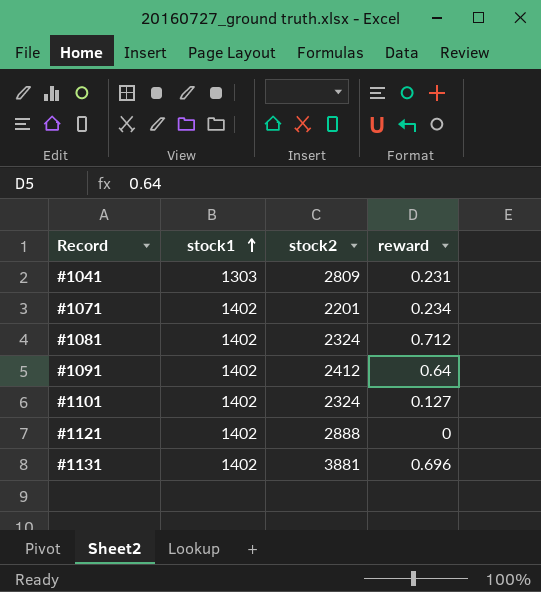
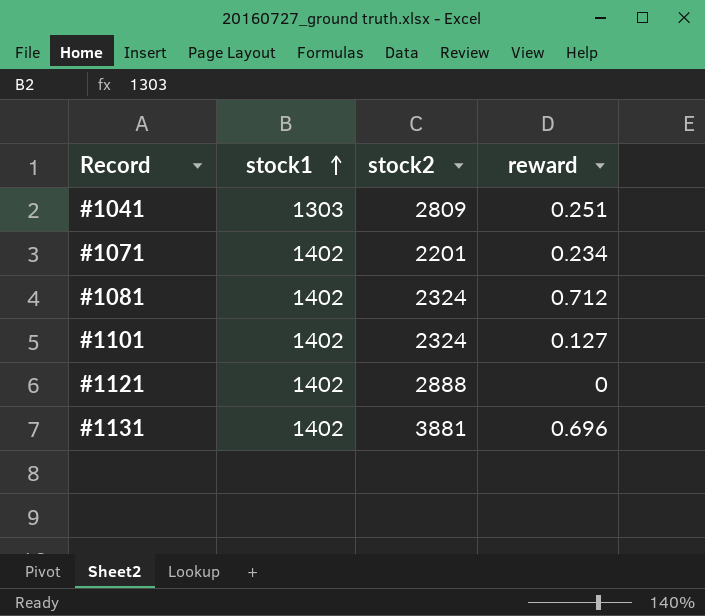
row #1091: 1402 | 2412 | 0.64 -> none
#1041 | reward: 0.231 -> 0.251

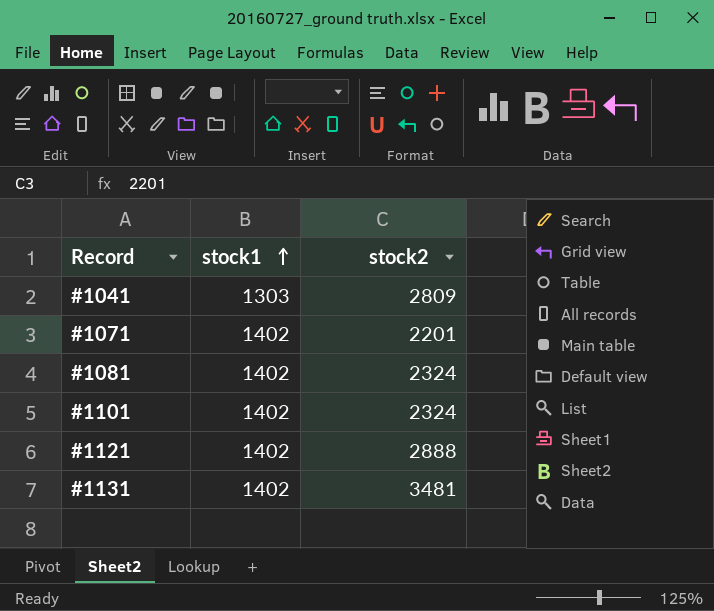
column reward | position: 4 -> none
#1131 | stock2: 3881 -> 3481

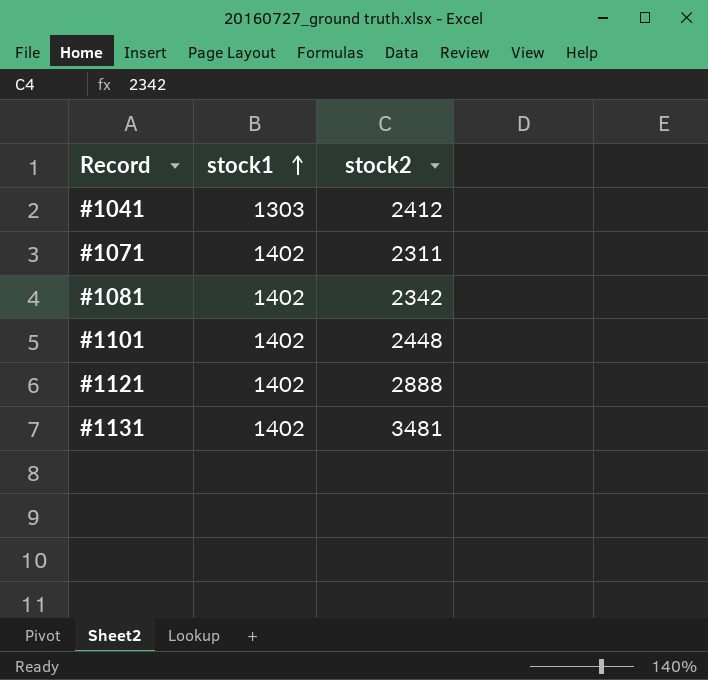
#1041 | stock2: 2809 -> 2412
#1071 | stock2: 2201 -> 2311
#1081 | stock2: 2324 -> 2342
#1101 | stock2: 2324 -> 2448

